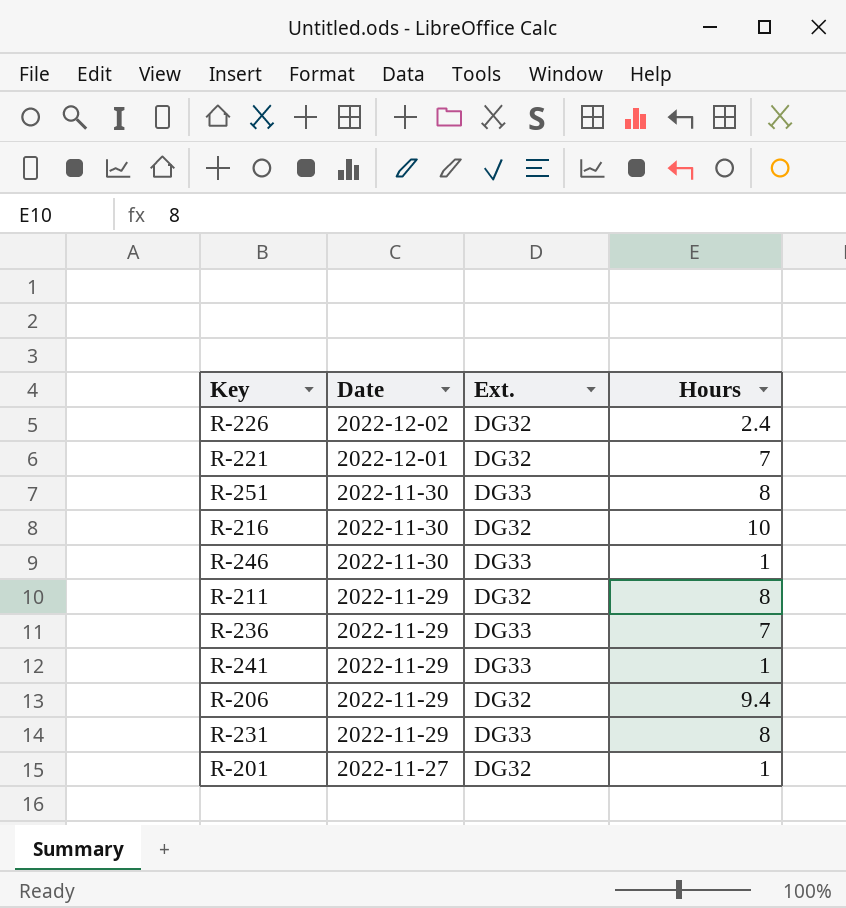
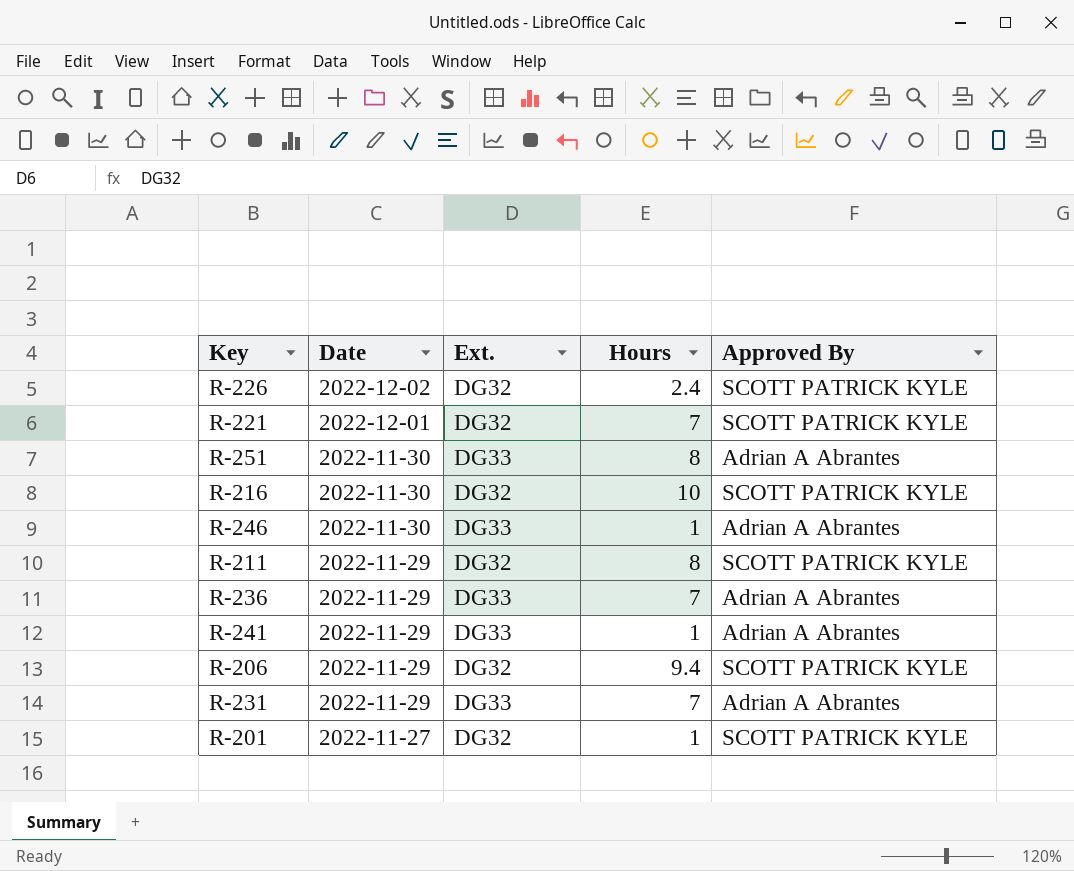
column Approved By | position: none -> 5
R-231 | Hours: 8 -> 7

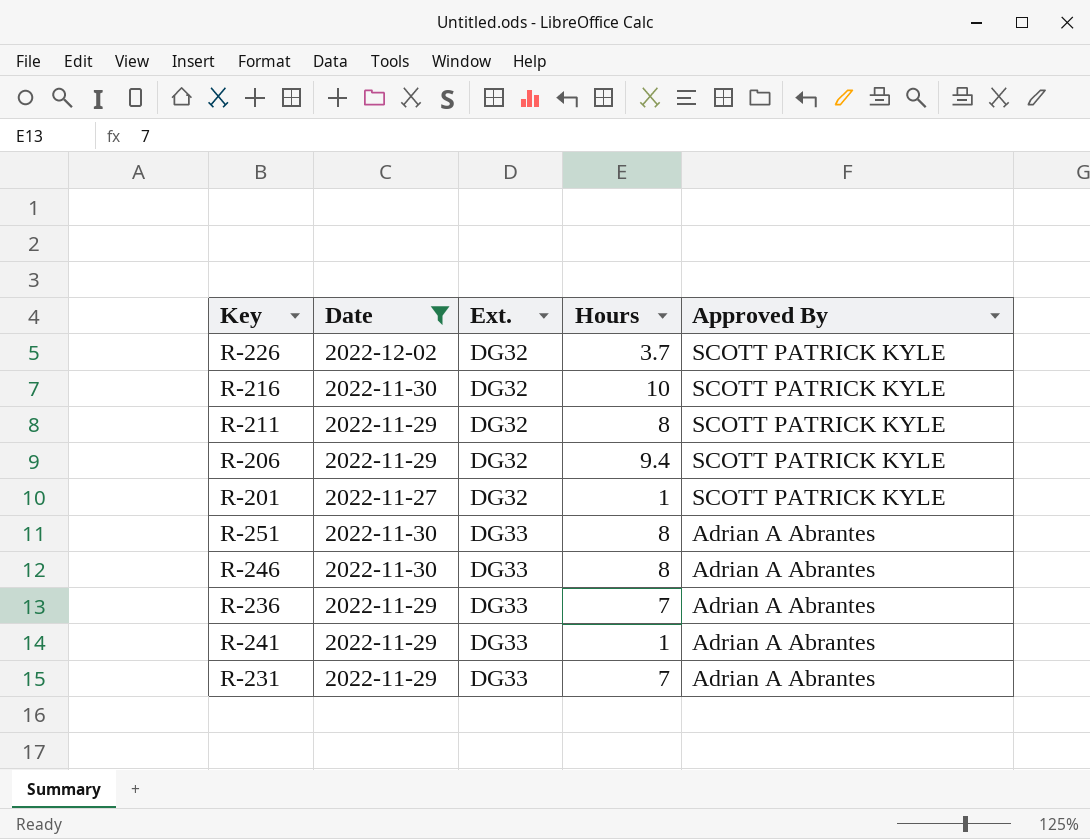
filter: none -> Date != 2022-12-01
row order: Date descending -> Ext. ascending
R-226 | Hours: 2.4 -> 3.7
R-246 | Hours: 1 -> 8

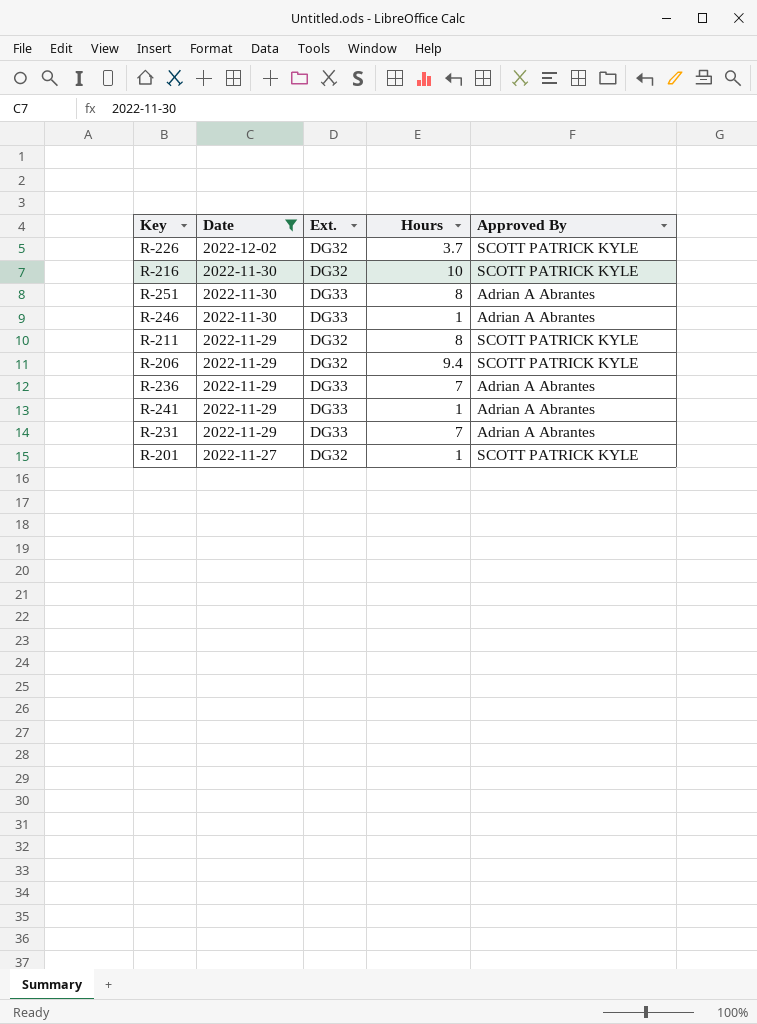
row order: Ext. ascending -> Date descending
R-246 | Hours: 8 -> 1

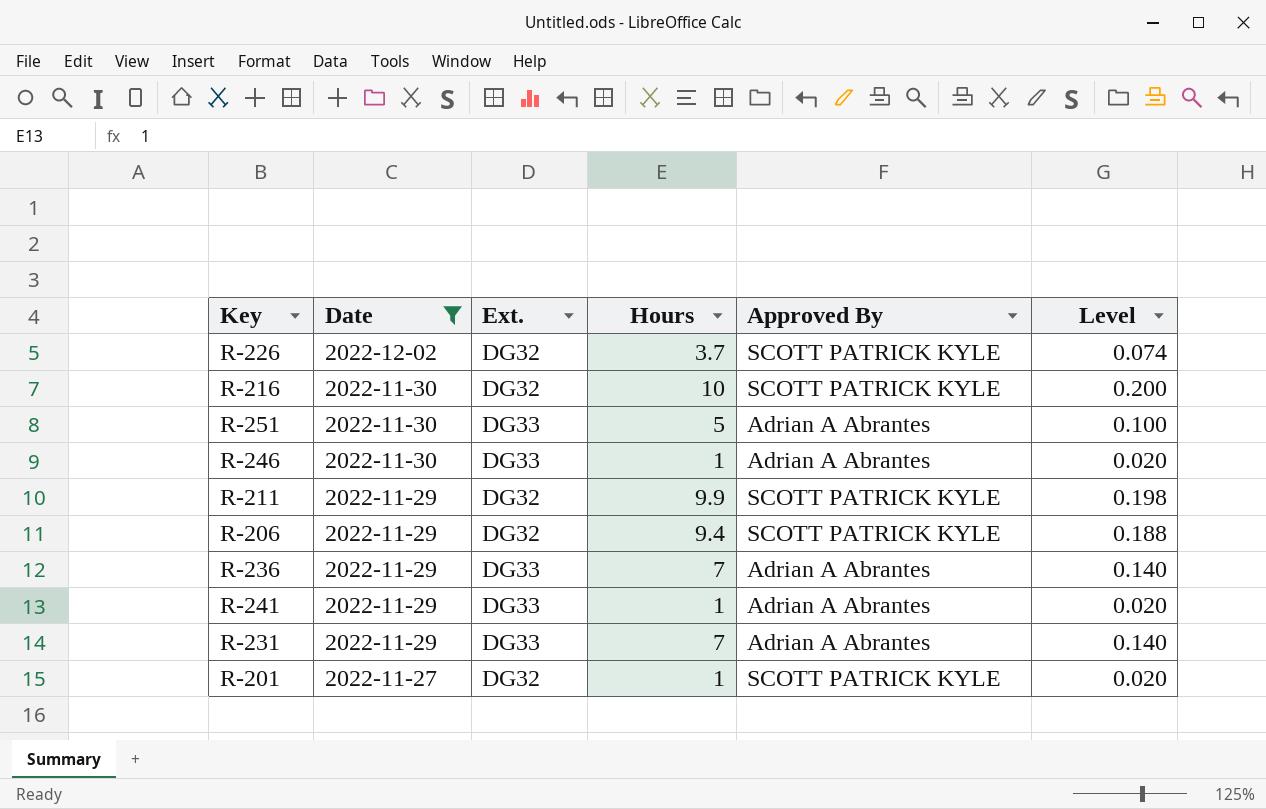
column Level | formula: none -> [Hours] * 0.02
R-251 | Hours: 8 -> 5
R-211 | Hours: 8 -> 9.9

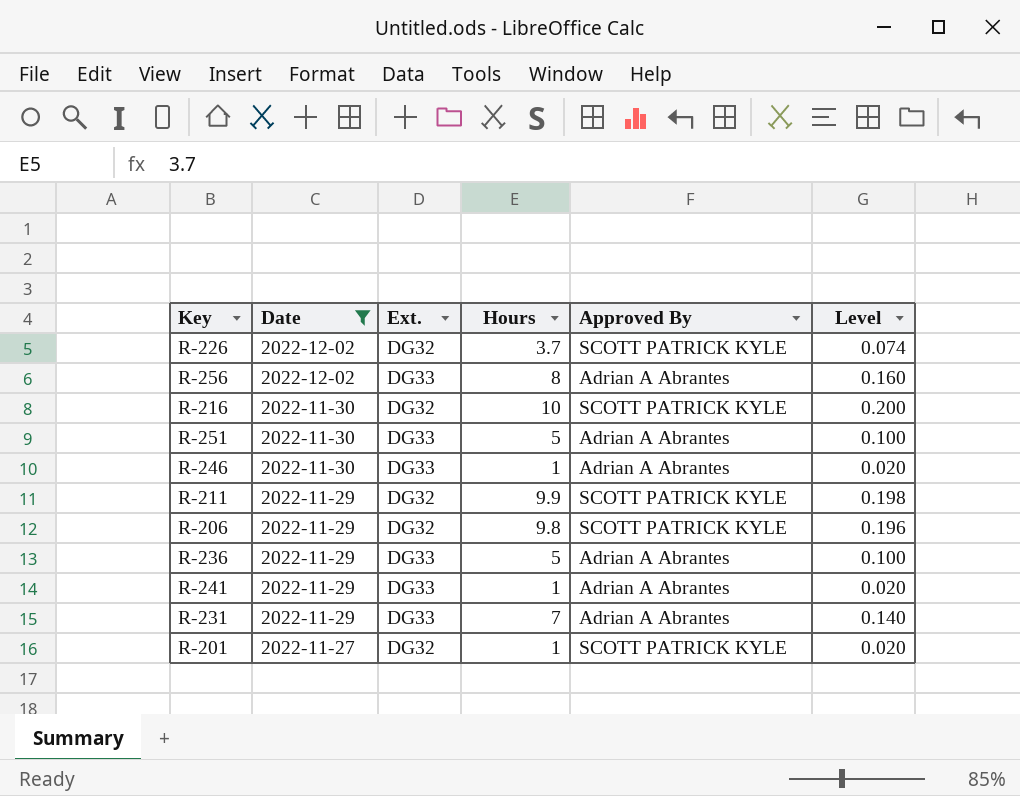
row R-256: none -> 2022-12-02 | DG33 | 8 | Adrian A Abrantes | 0.160
R-206 | Hours: 9.4 -> 9.8
R-206 | Level: 0.188 -> 0.196
R-236 | Hours: 7 -> 5
R-236 | Level: 0.140 -> 0.100

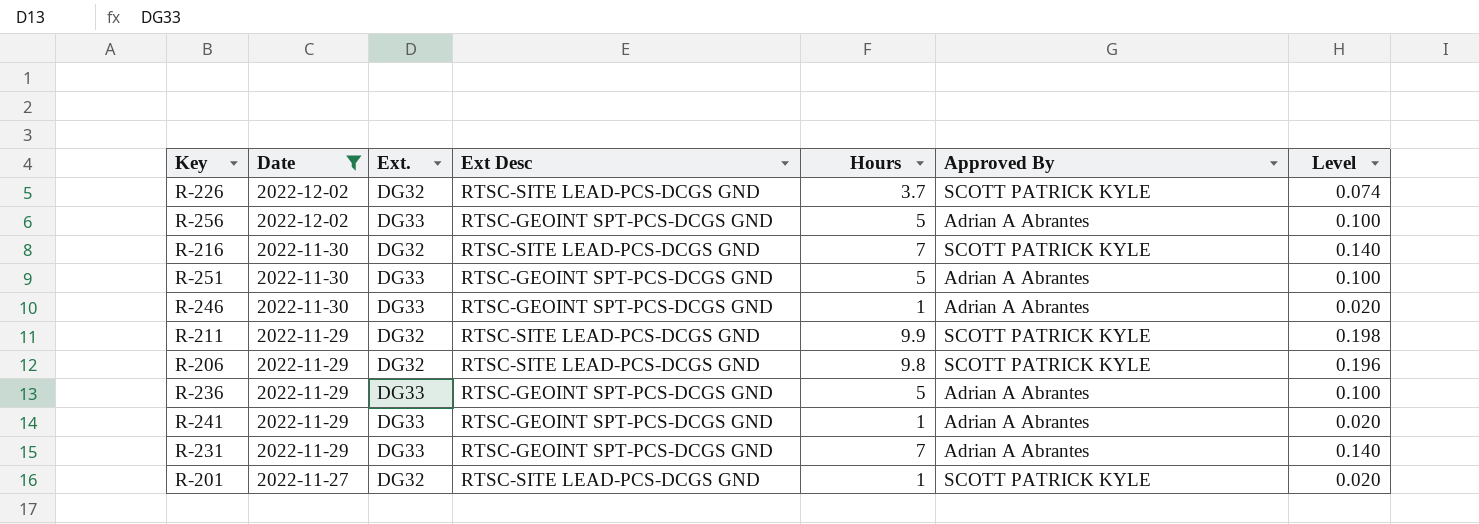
column Ext Desc | position: none -> 4
R-256 | Hours: 8 -> 5
R-256 | Level: 0.160 -> 0.100
R-216 | Hours: 10 -> 7
R-216 | Level: 0.200 -> 0.140

